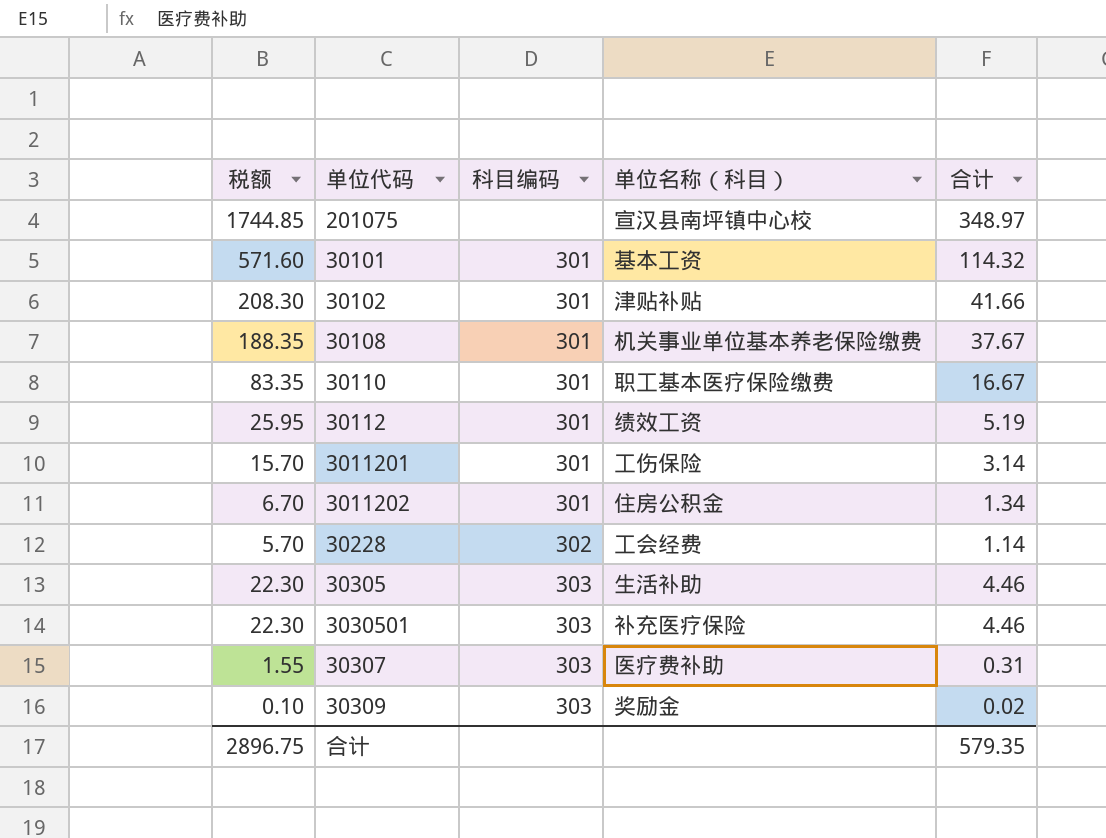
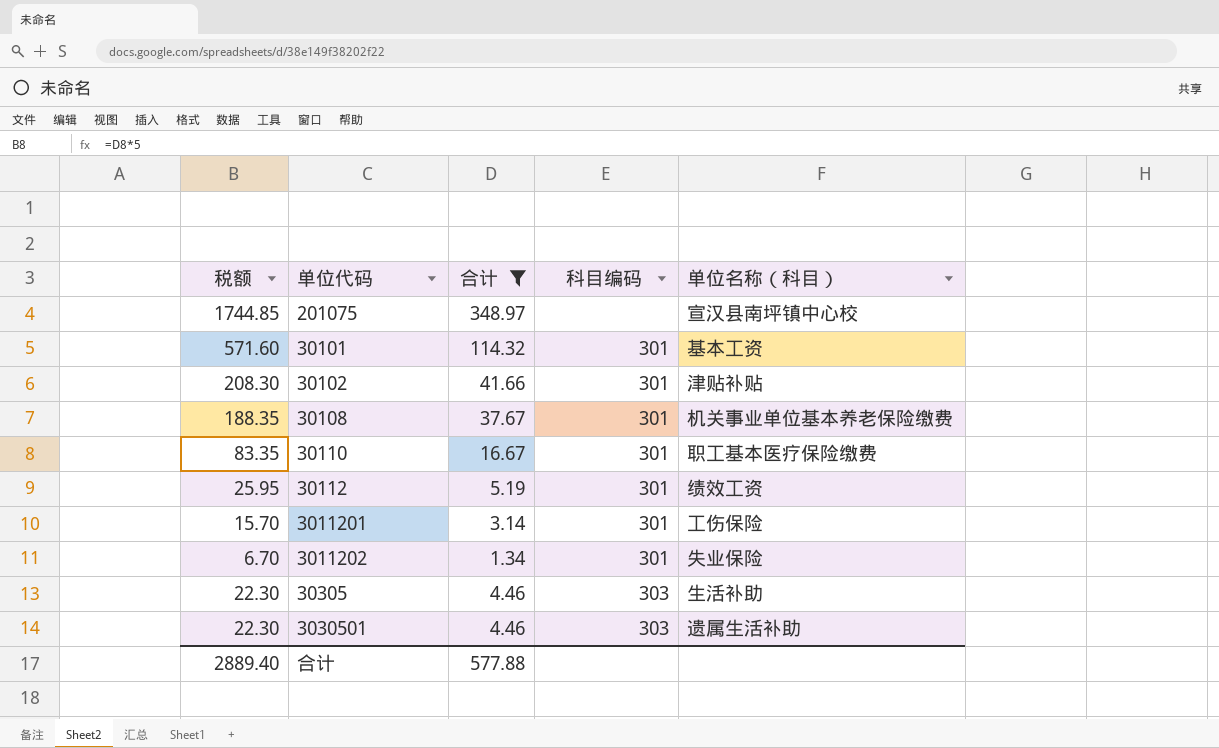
filter: none -> 合计 >= 1.34
column 合计 | position: 5 -> 3
3011202 | 单位名称（科目）: 住房公积金 -> 失业保险
3030501 | 单位名称（科目）: 补充医疗保险 -> 遗属生活补助
合计 | 税额: 2896.75 -> 2889.40
合计 | 合计: 579.35 -> 577.88

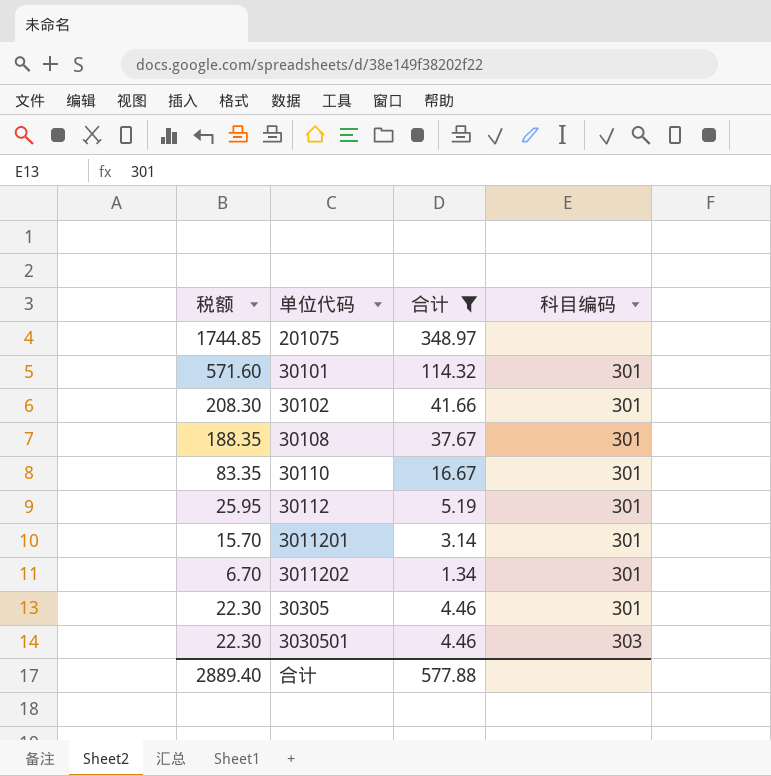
column 单位名称（科目） | position: 5 -> none
30305 | 科目编码: 303 -> 301

